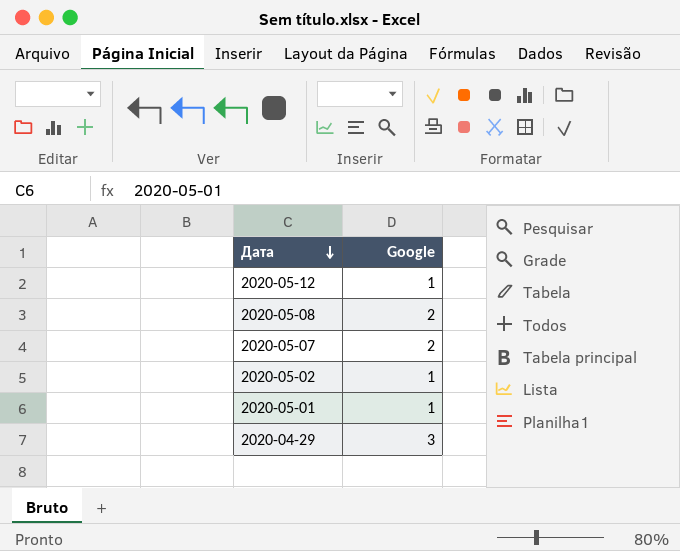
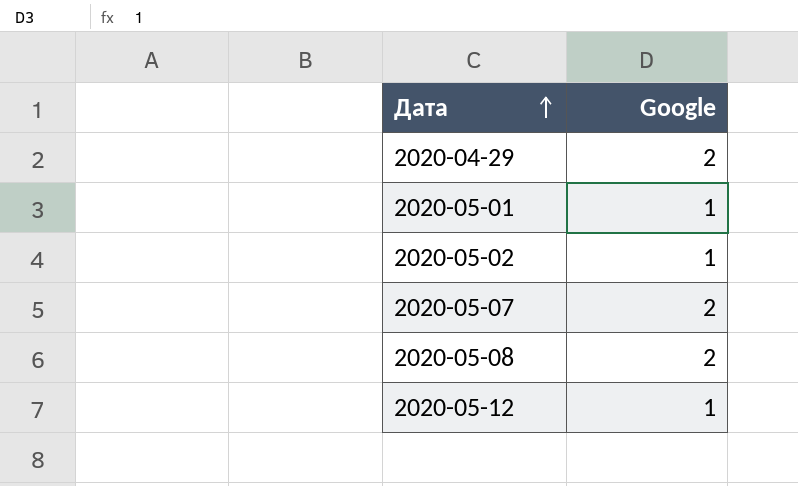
row order: Дата descending -> Дата ascending
2020-04-29 | Google: 3 -> 2

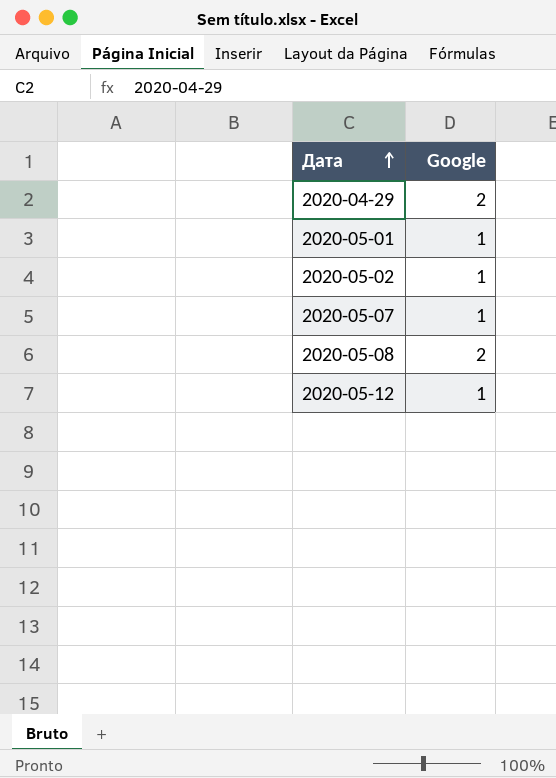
2020-05-07 | Google: 2 -> 1

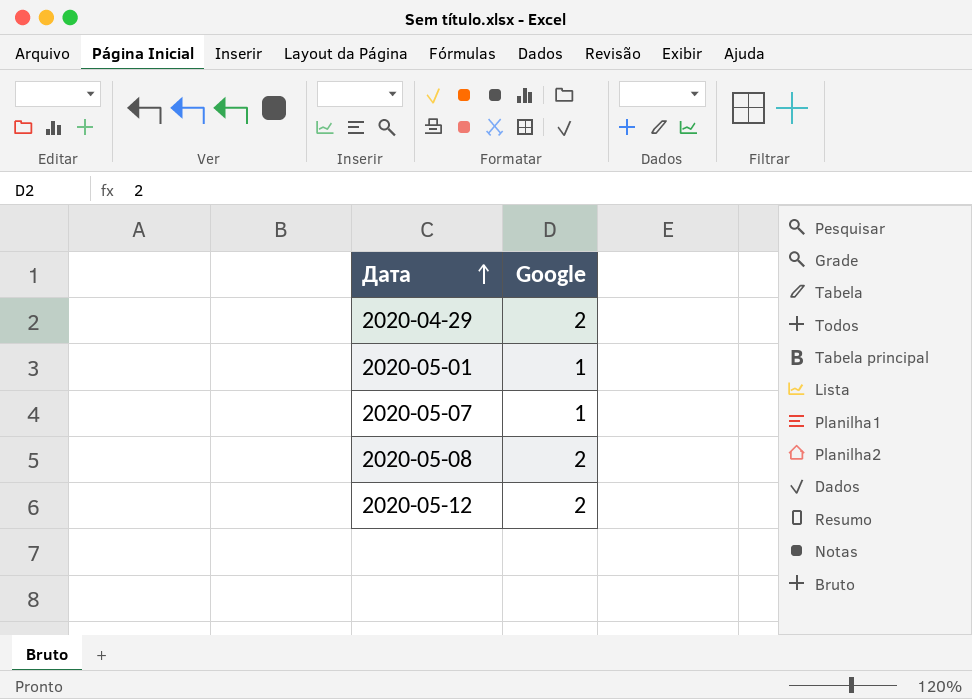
row 2020-05-02: 1 -> none
2020-05-12 | Google: 1 -> 2

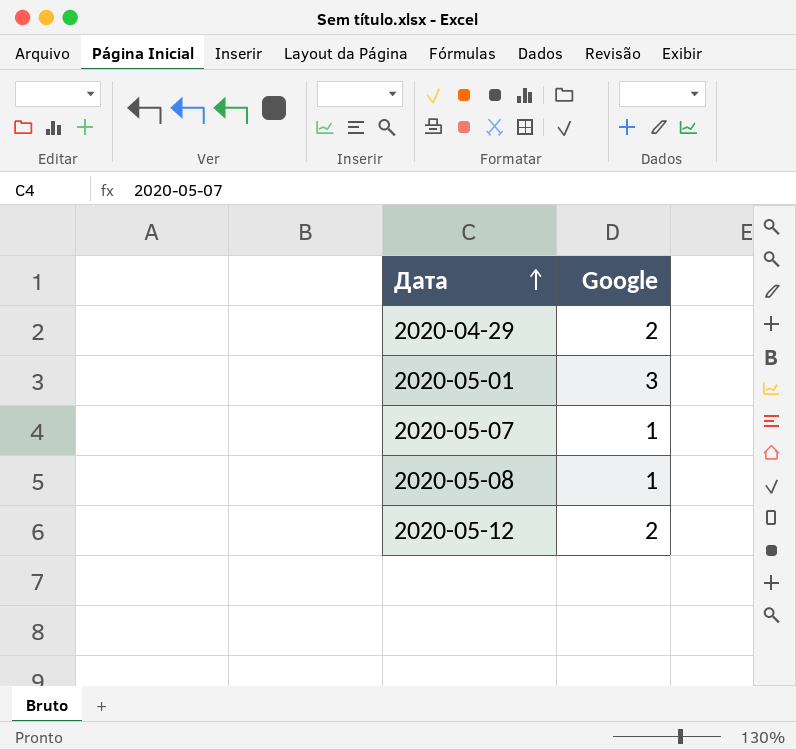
2020-05-01 | Google: 1 -> 3
2020-05-08 | Google: 2 -> 1

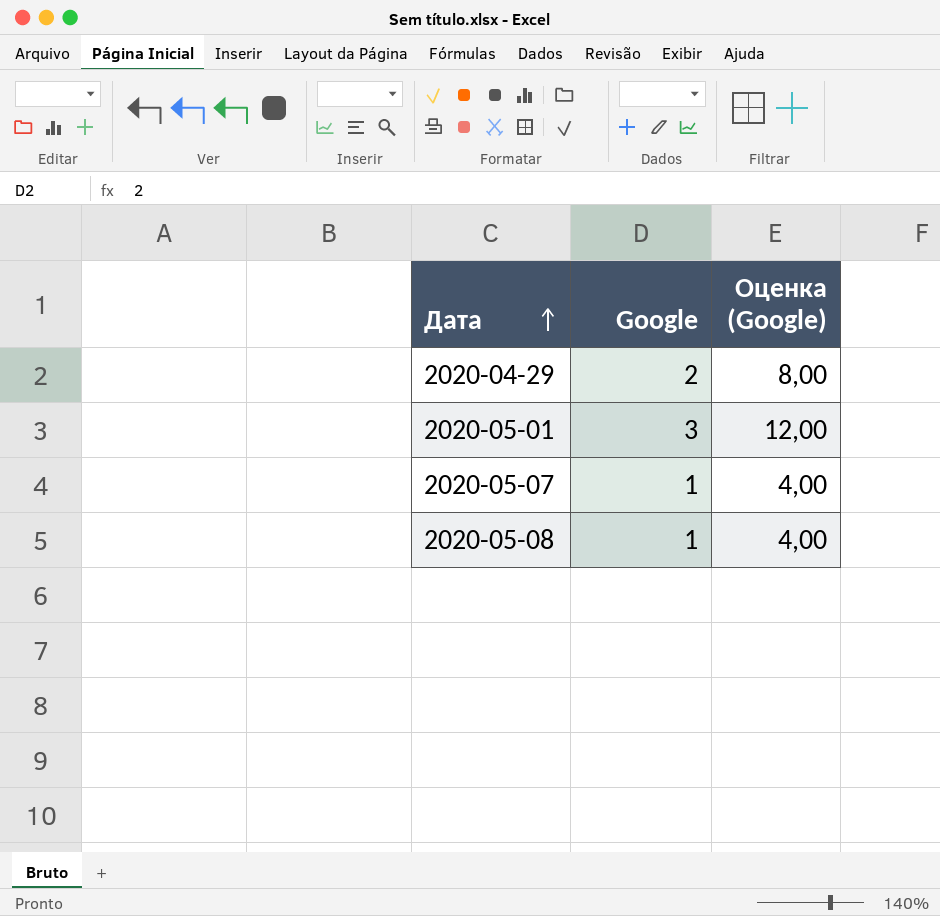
column Оценка (Google) | formula: none -> [Google] * 4
row 2020-05-12: 2 -> none

